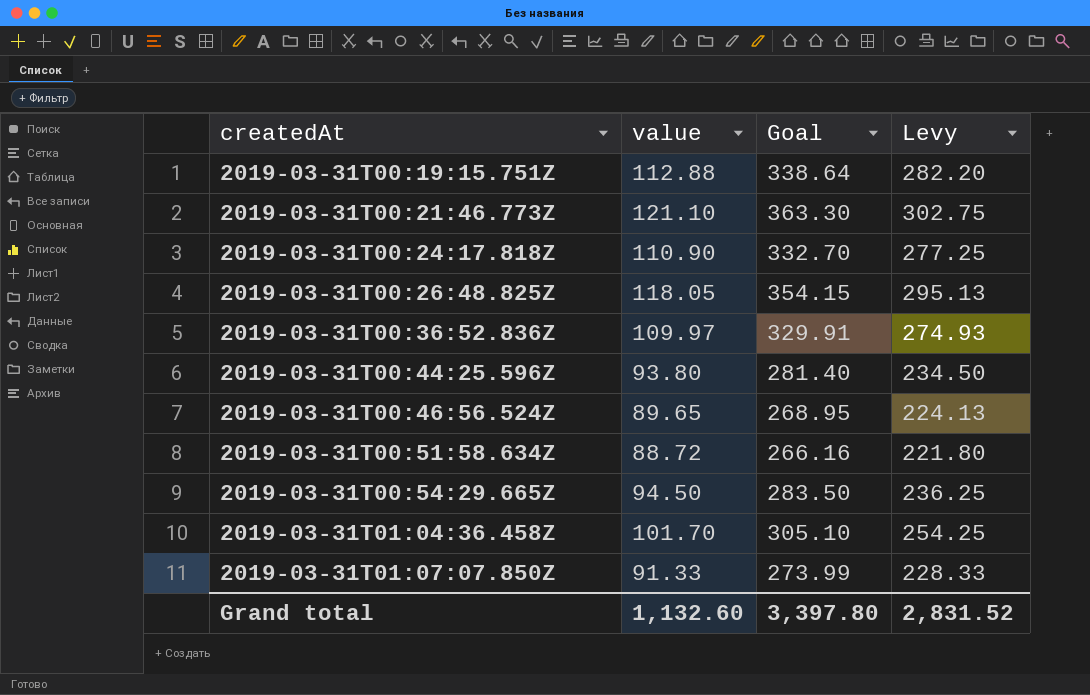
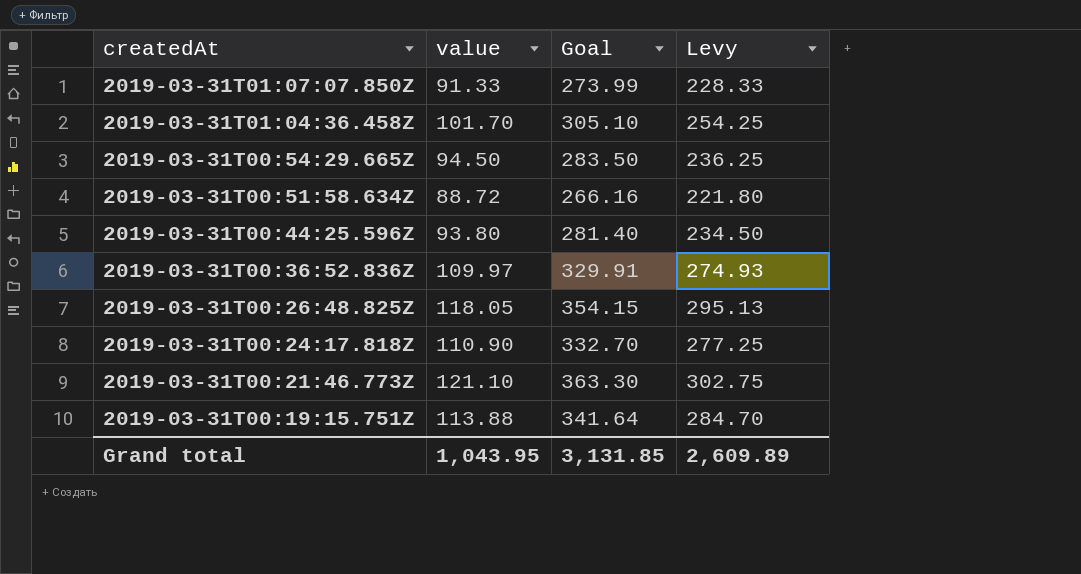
row order: createdAt ascending -> createdAt descending
row 2019-03-31T00:46:56.524Z: 89.65 | 268.95 | 224.13 -> none
2019-03-31T00:19:15.751Z | value: 112.88 -> 113.88
2019-03-31T00:19:15.751Z | Goal: 338.64 -> 341.64
2019-03-31T00:19:15.751Z | Levy: 282.20 -> 284.70
Grand total | value: 1,132.60 -> 1,043.95
Grand total | Goal: 3,397.80 -> 3,131.85
Grand total | Levy: 2,831.52 -> 2,609.89

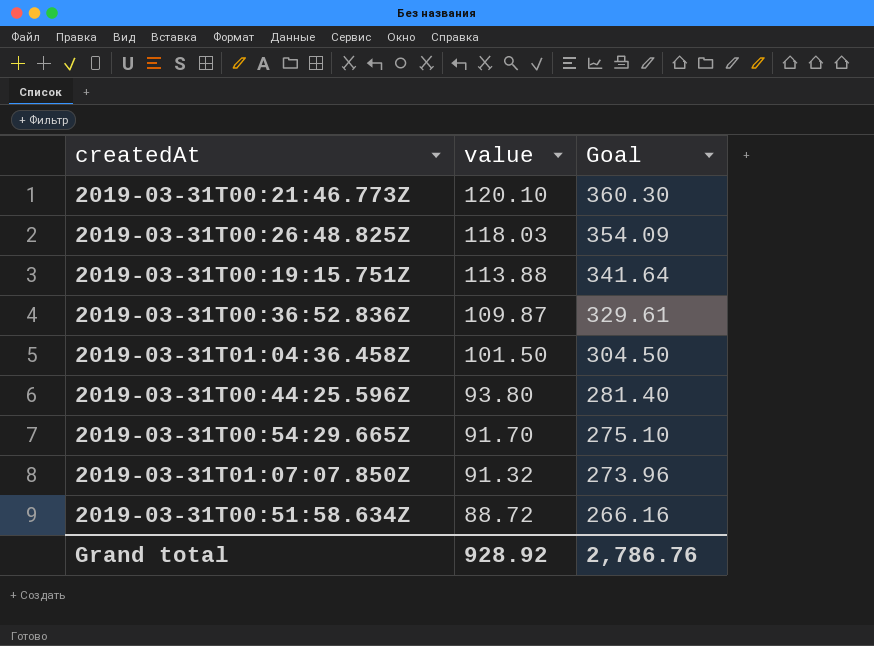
row order: createdAt descending -> value descending
column Levy | formula: [value] * 2.5 -> none
row 2019-03-31T00:24:17.818Z: 110.90 | 332.70 | 277.25 -> none
2019-03-31T00:21:46.773Z | value: 121.10 -> 120.10
2019-03-31T00:21:46.773Z | Goal: 363.30 -> 360.30
2019-03-31T00:26:48.825Z | value: 118.05 -> 118.03
2019-03-31T00:26:48.825Z | Goal: 354.15 -> 354.09
2019-03-31T00:36:52.836Z | value: 109.97 -> 109.87
2019-03-31T00:36:52.836Z | Goal: 329.91 -> 329.61
2019-03-31T01:04:36.458Z | value: 101.70 -> 101.50
2019-03-31T01:04:36.458Z | Goal: 305.10 -> 304.50
2019-03-31T00:54:29.665Z | value: 94.50 -> 91.70
2019-03-31T00:54:29.665Z | Goal: 283.50 -> 275.10
2019-03-31T01:07:07.850Z | value: 91.33 -> 91.32
2019-03-31T01:07:07.850Z | Goal: 273.99 -> 273.96
Grand total | value: 1,043.95 -> 928.92
Grand total | Goal: 3,131.85 -> 2,786.76

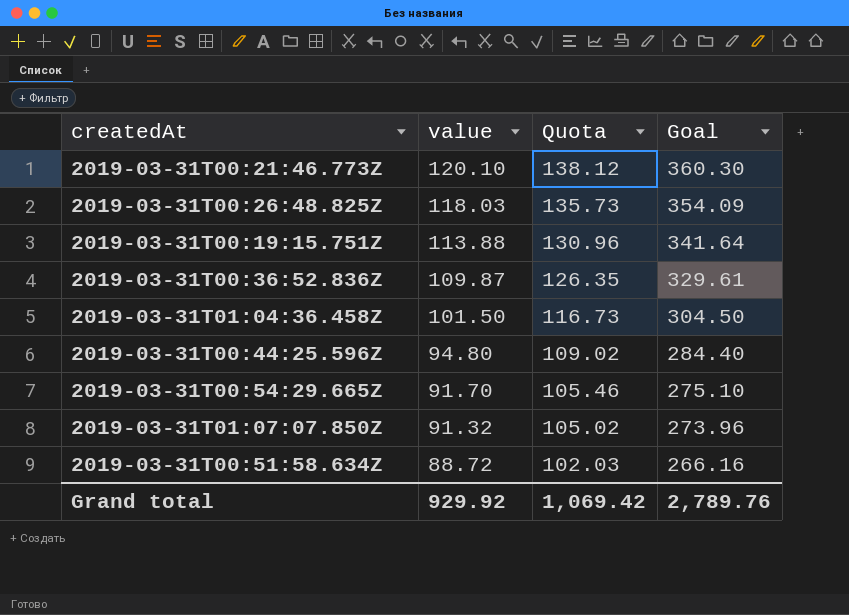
column Quota | formula: none -> [value] * 1.15
2019-03-31T00:44:25.596Z | value: 93.80 -> 94.80
2019-03-31T00:44:25.596Z | Goal: 281.40 -> 284.40
Grand total | value: 928.92 -> 929.92
Grand total | Goal: 2,786.76 -> 2,789.76

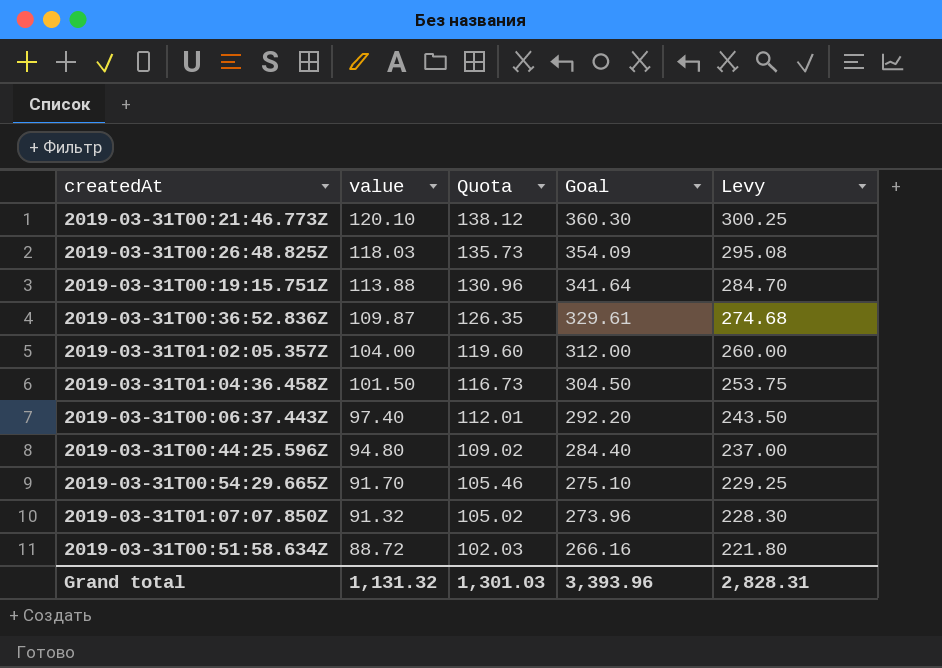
column Levy | formula: none -> [value] * 2.5
row 2019-03-31T01:02:05.357Z: none -> 104.00 | 119.60 | 312.00 | 260.00
row 2019-03-31T00:06:37.443Z: none -> 97.40 | 112.01 | 292.20 | 243.50
Grand total | value: 929.92 -> 1,131.32
Grand total | Quota: 1,069.42 -> 1,301.03
Grand total | Goal: 2,789.76 -> 3,393.96

